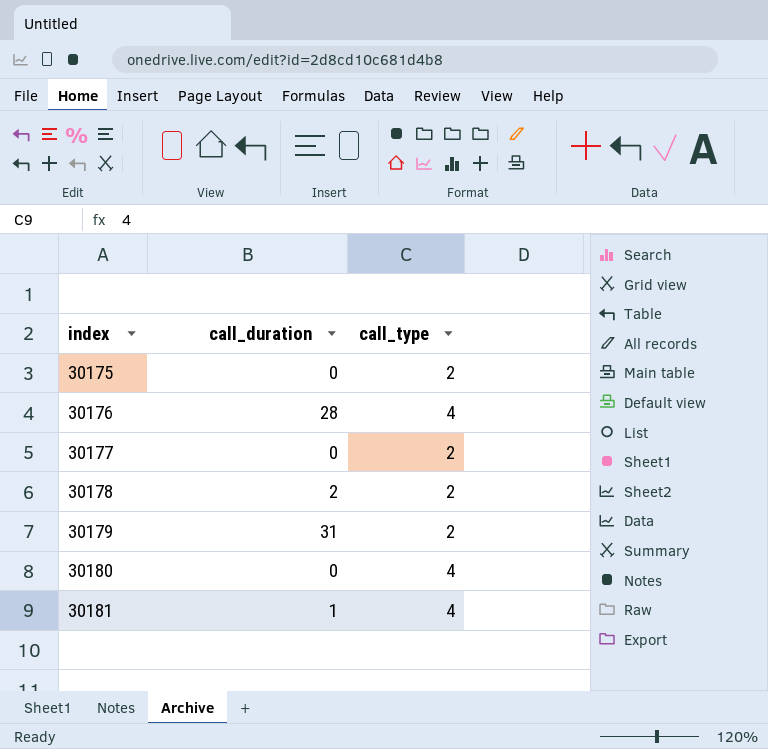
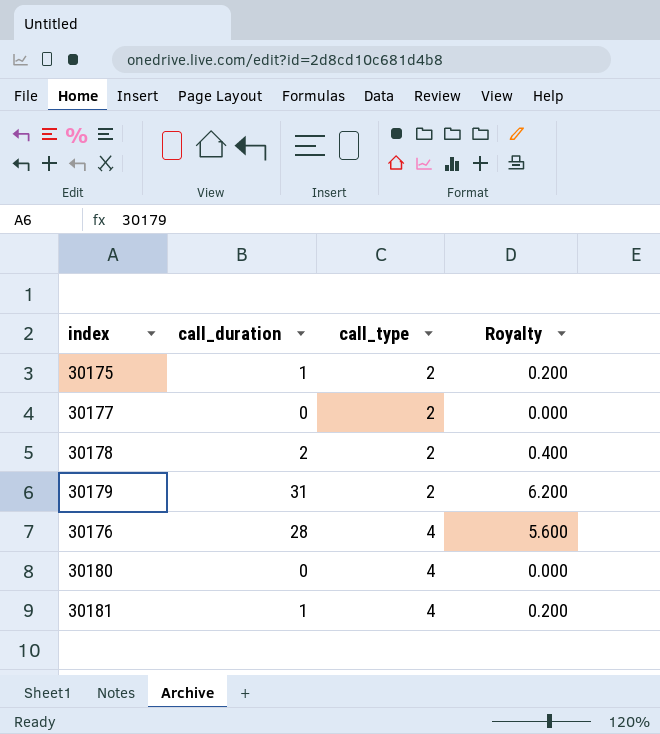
row order: index ascending -> call_type ascending
column Royalty | formula: none -> [call_duration] * 0.2
30175 | call_duration: 0 -> 1

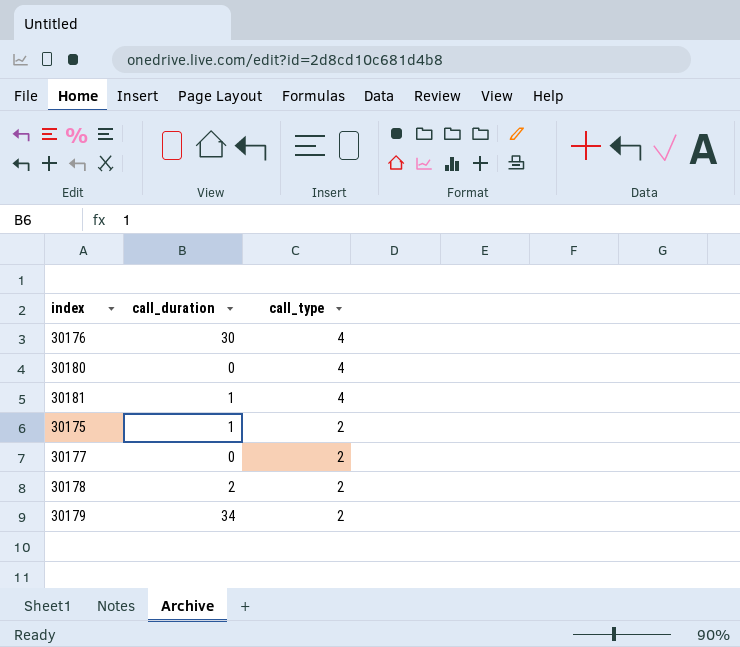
row order: call_type ascending -> call_type descending
column Royalty | formula: [call_duration] * 0.2 -> none
30176 | call_duration: 28 -> 30
30179 | call_duration: 31 -> 34

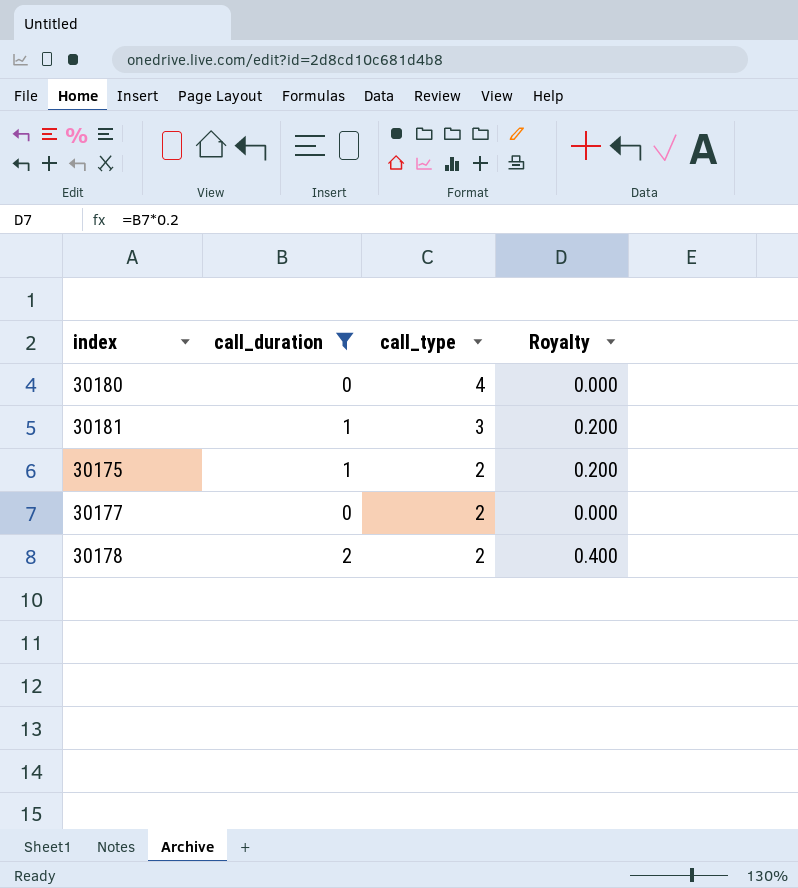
filter: none -> call_duration <= 2
column Royalty | formula: none -> [call_duration] * 0.2
30181 | call_type: 4 -> 3

